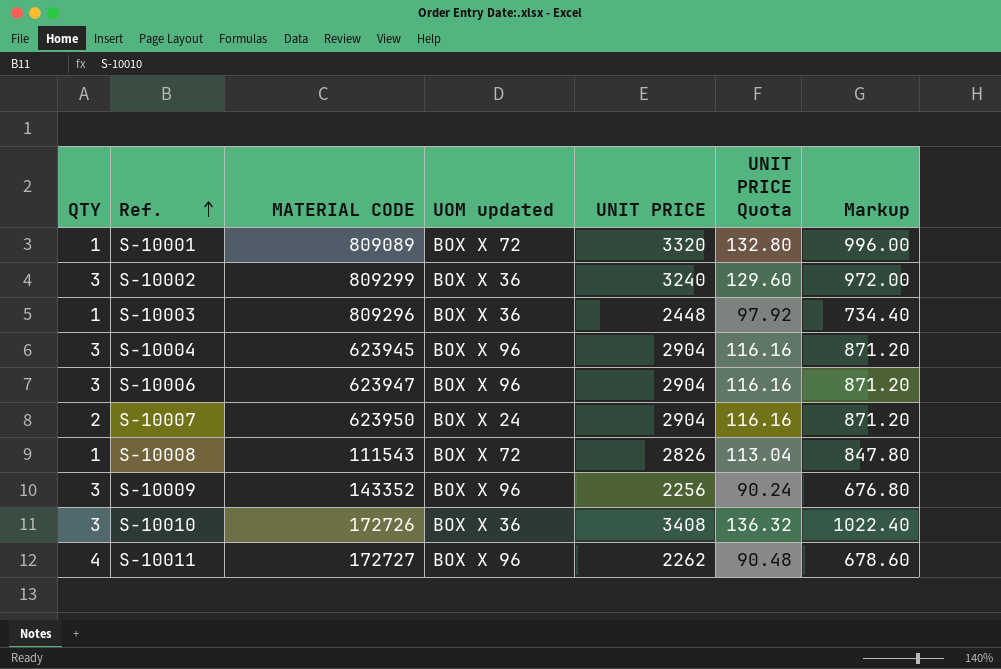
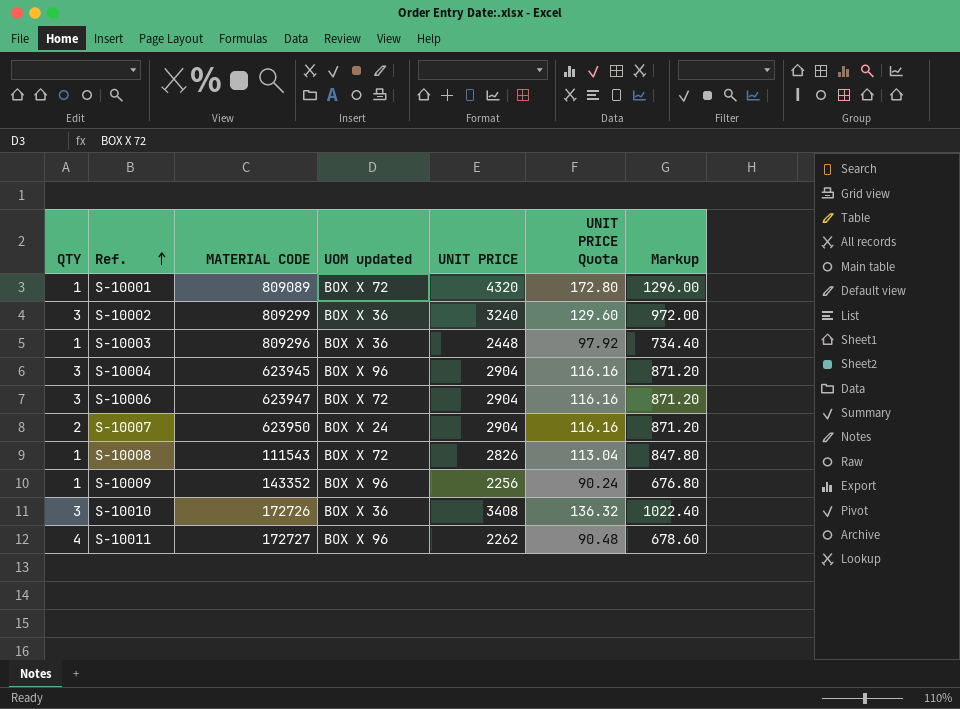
S-10001 | UNIT PRICE: 3320 -> 4320
S-10001 | UNIT PRICE Quota: 132.80 -> 172.80
S-10001 | Markup: 996.00 -> 1296.00
S-10006 | UOM updated: BOX X 96 -> BOX X 72
S-10009 | QTY: 3 -> 1

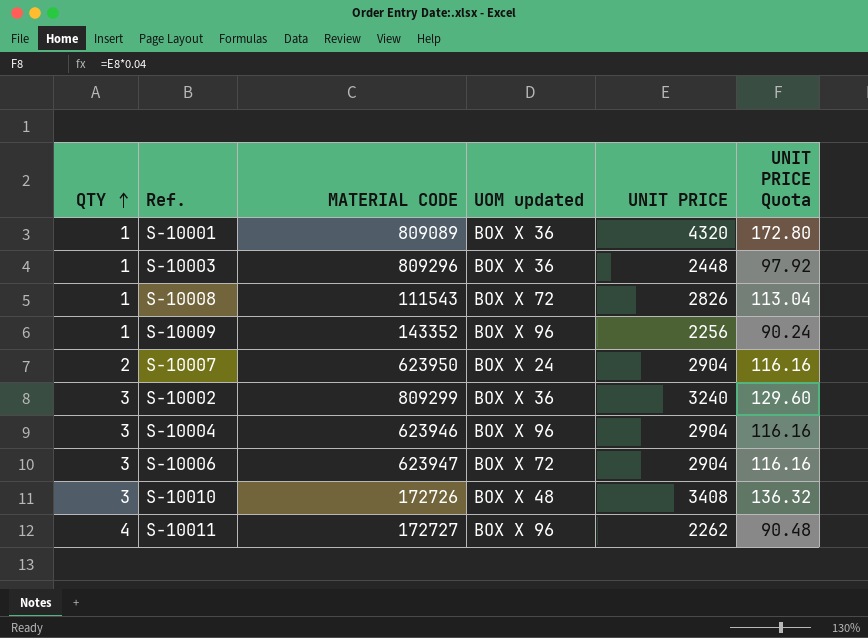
row order: Ref. ascending -> QTY ascending
column Markup | formula: [UNIT PRICE] * 0.3 -> none
S-10001 | UOM updated: BOX X 72 -> BOX X 36
S-10004 | MATERIAL CODE: 623945 -> 623946
S-10010 | UOM updated: BOX X 36 -> BOX X 48

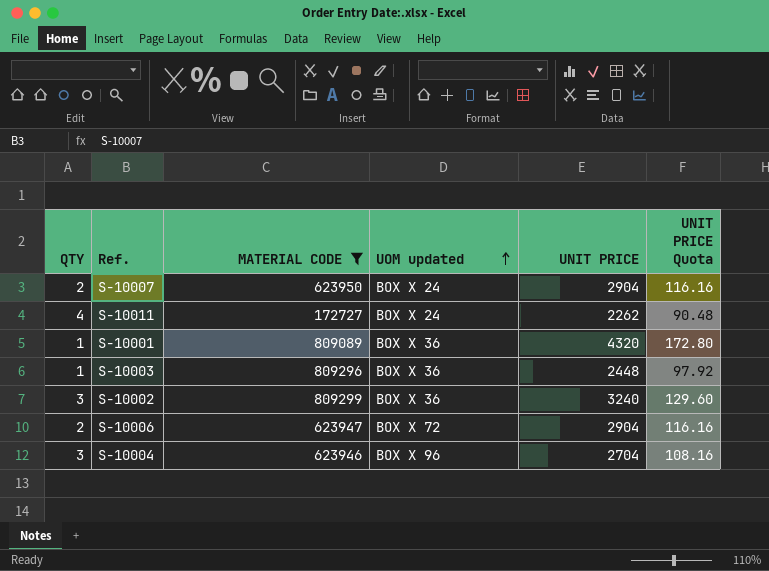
filter: none -> MATERIAL CODE >= 172727
row order: QTY ascending -> UOM updated ascending
S-10011 | UOM updated: BOX X 96 -> BOX X 24
S-10006 | QTY: 3 -> 2
S-10004 | UNIT PRICE: 2904 -> 2704
S-10004 | UNIT PRICE Quota: 116.16 -> 108.16

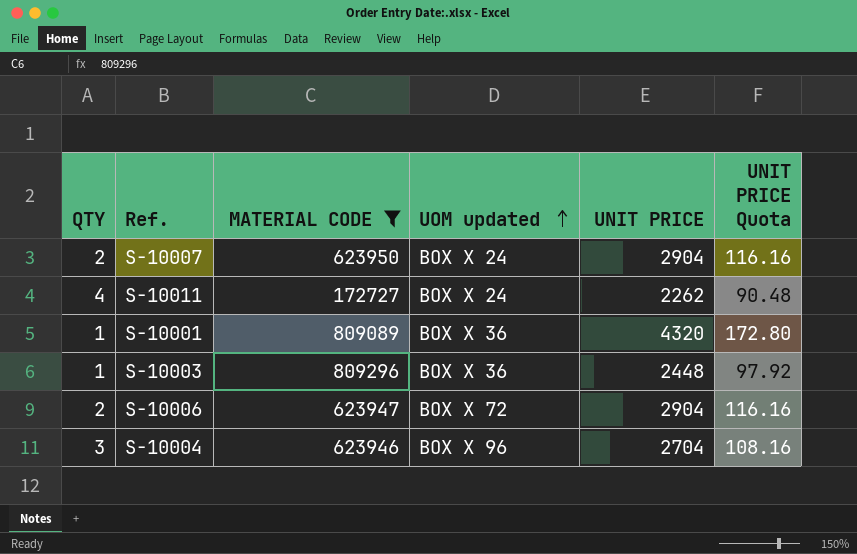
row S-10002: 3 | 809299 | BOX X 36 | 3240 | 129.60 -> none

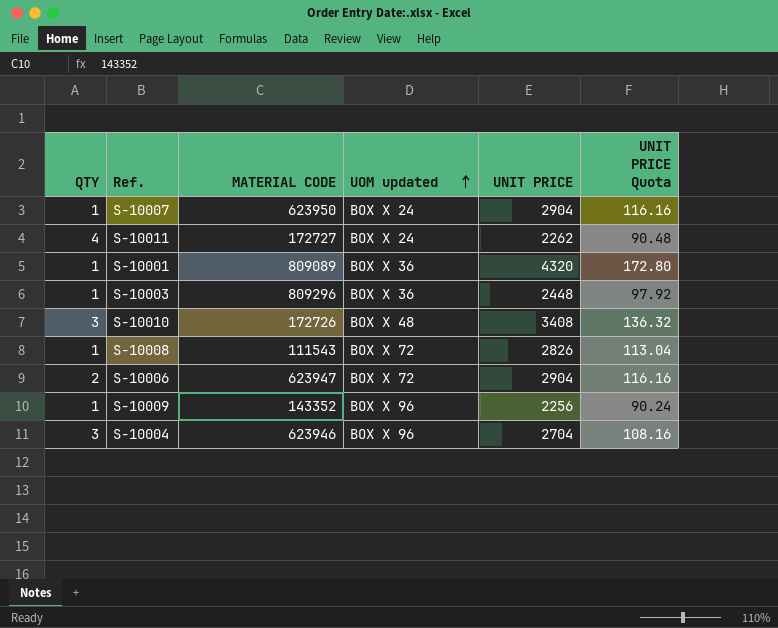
filter: MATERIAL CODE >= 172727 -> none
S-10007 | QTY: 2 -> 1

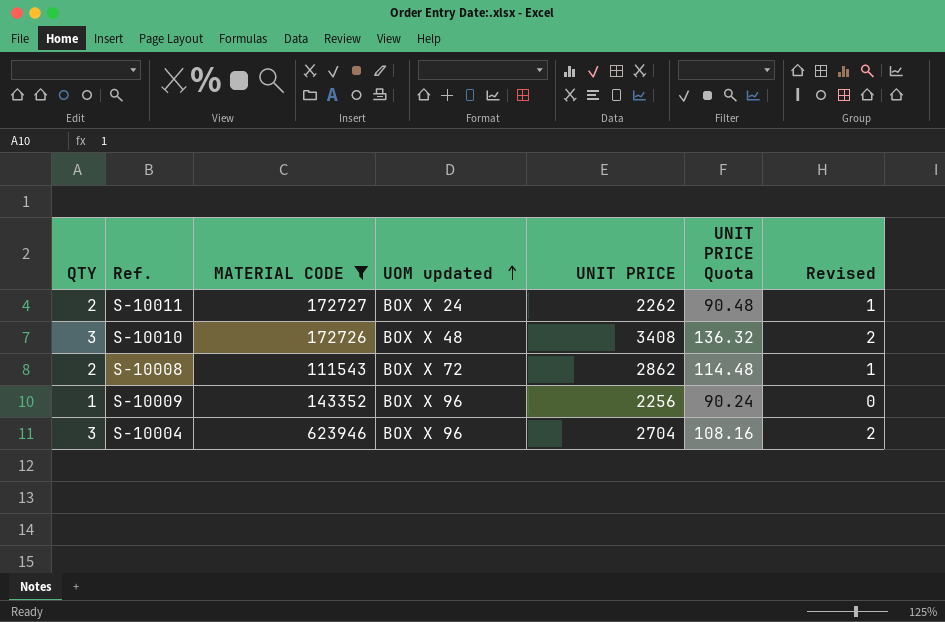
filter: none -> MATERIAL CODE <= 623946
column Revised | formula: none -> [QTY] - 1
S-10011 | QTY: 4 -> 2
S-10008 | QTY: 1 -> 2
S-10008 | UNIT PRICE: 2826 -> 2862
S-10008 | UNIT PRICE Quota: 113.04 -> 114.48

